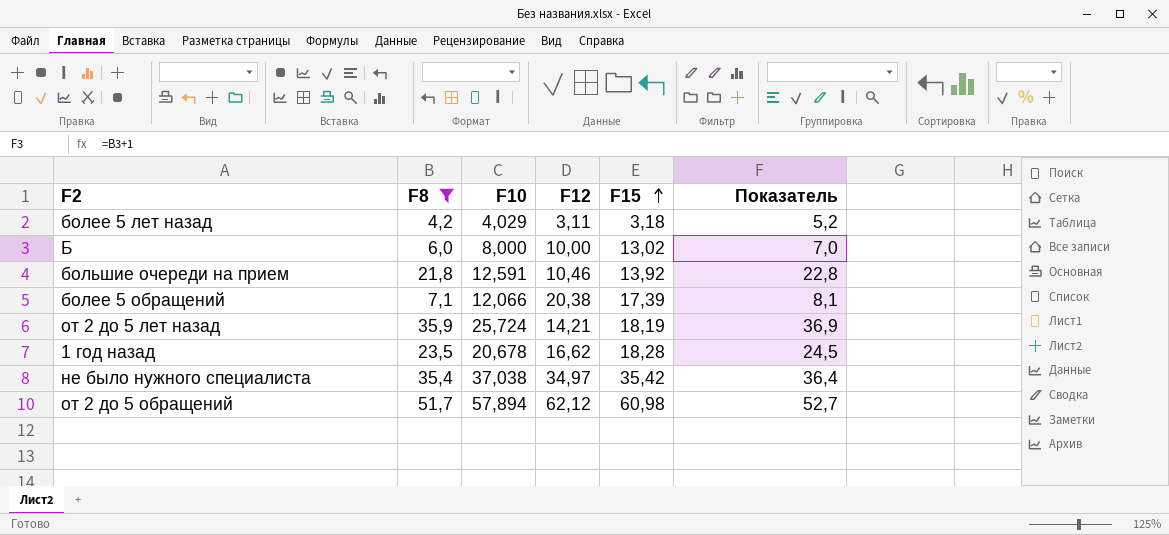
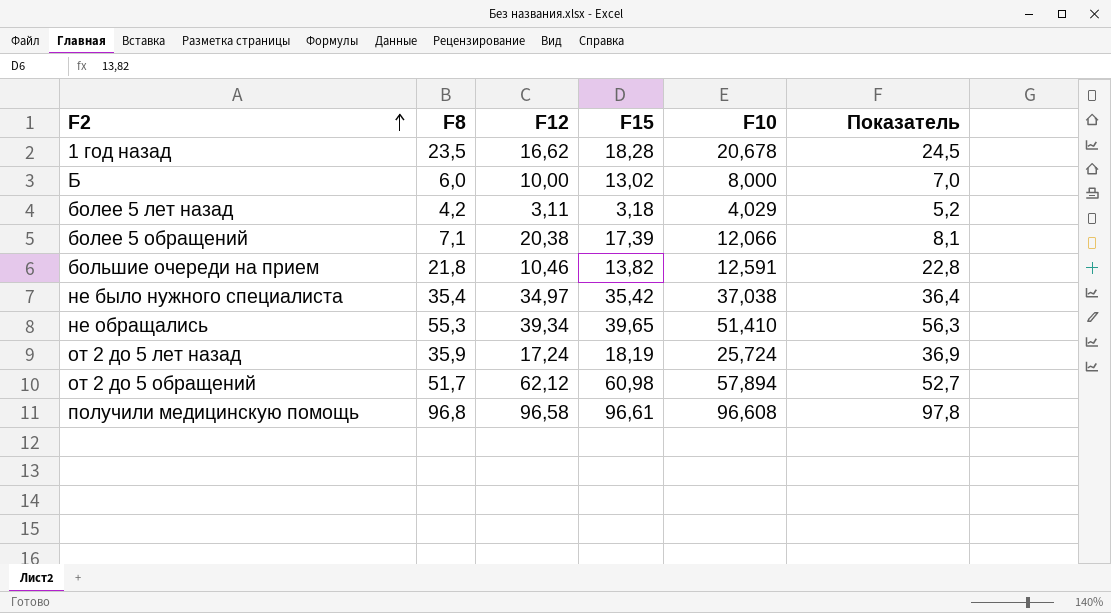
filter: F8 <= 51,7 -> none
row order: F15 ascending -> F2 ascending
column F10 | position: 3 -> 5
большие очереди на прием | F15: 13,92 -> 13,82
от 2 до 5 лет назад | F12: 14,21 -> 17,24

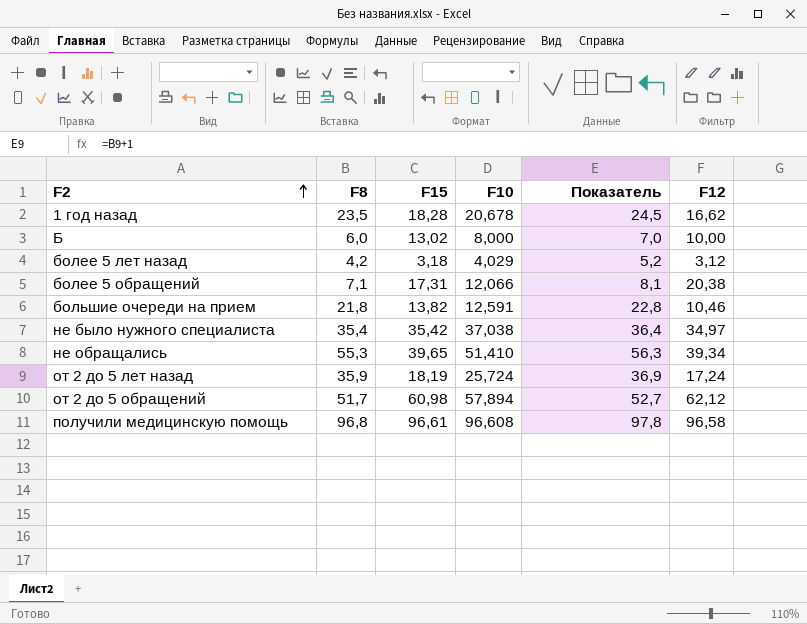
column F12 | position: 3 -> 6
более 5 лет назад | F12: 3,11 -> 3,12
более 5 обращений | F15: 17,39 -> 17,31

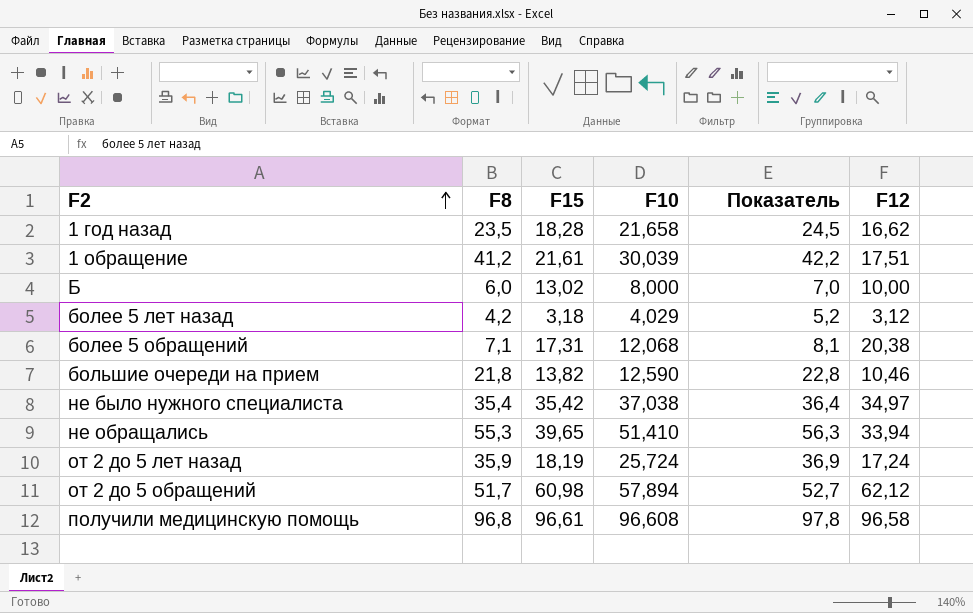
1 год назад | F10: 20,678 -> 21,658
row 1 обращение: none -> 41,2 | 21,61 | 30,039 | 42,2 | 17,51
более 5 обращений | F10: 12,066 -> 12,068
большие очереди на прием | F10: 12,591 -> 12,590
не обращались | F12: 39,34 -> 33,94

